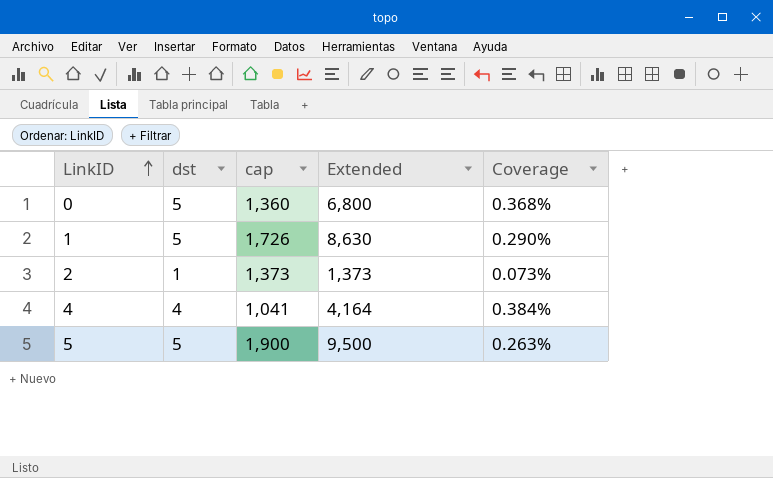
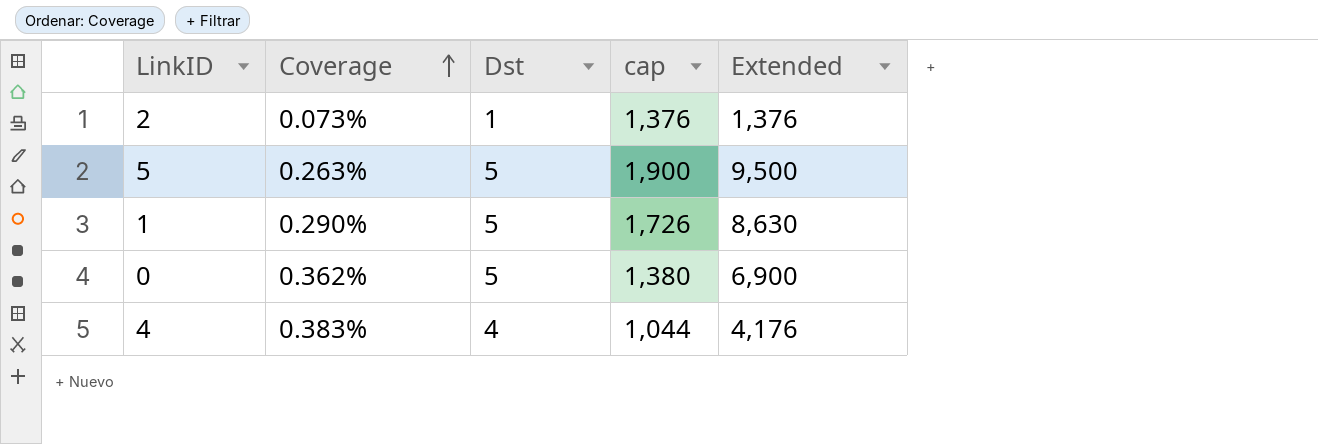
row order: LinkID ascending -> Coverage ascending
column Coverage | position: 5 -> 2
column name: dst -> Dst
2 | cap: 1,373 -> 1,376
2 | Extended: 1,373 -> 1,376
0 | Coverage: 0.368% -> 0.362%
0 | cap: 1,360 -> 1,380
0 | Extended: 6,800 -> 6,900
4 | Coverage: 0.384% -> 0.383%
4 | cap: 1,041 -> 1,044
4 | Extended: 4,164 -> 4,176

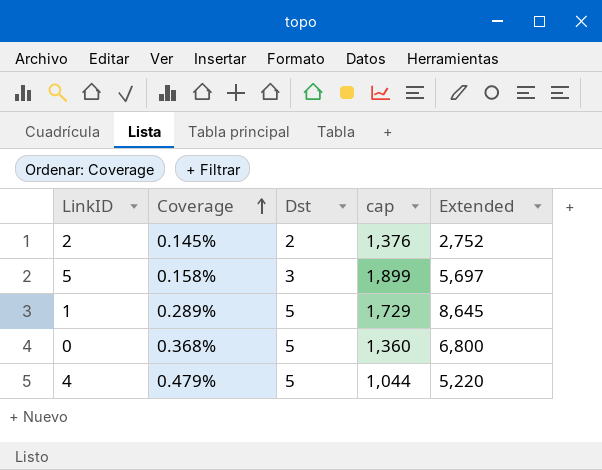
2 | Coverage: 0.073% -> 0.145%
2 | Dst: 1 -> 2
2 | Extended: 1,376 -> 2,752
5 | Coverage: 0.263% -> 0.158%
5 | Dst: 5 -> 3
5 | cap: 1,900 -> 1,899
5 | Extended: 9,500 -> 5,697
1 | Coverage: 0.290% -> 0.289%
1 | cap: 1,726 -> 1,729
1 | Extended: 8,630 -> 8,645
0 | Coverage: 0.362% -> 0.368%
0 | cap: 1,380 -> 1,360
0 | Extended: 6,900 -> 6,800
4 | Coverage: 0.383% -> 0.479%
4 | Dst: 4 -> 5
4 | Extended: 4,176 -> 5,220

